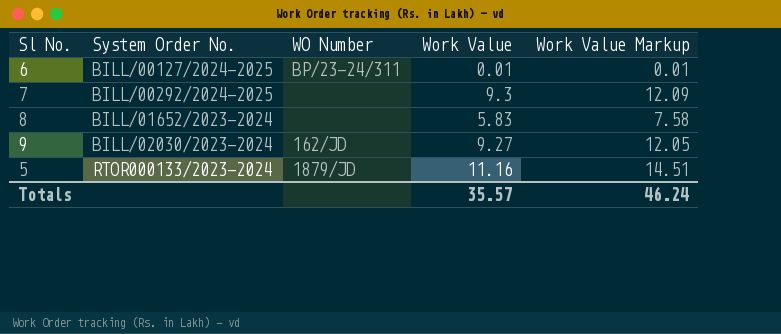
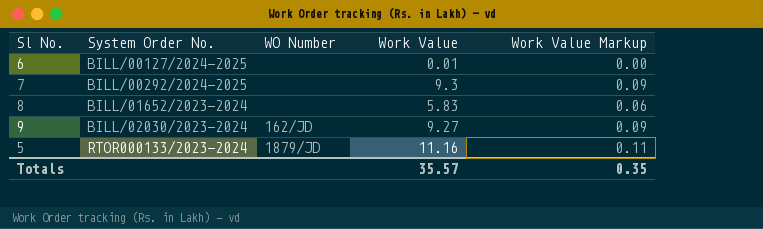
column Work Value Markup | formula: [Work Value] * 1.3 -> [Work Value] * 0.01
6 | WO Number: BP/23-24/311 -> none
Totals | Work Value Markup: 46.24 -> 0.35

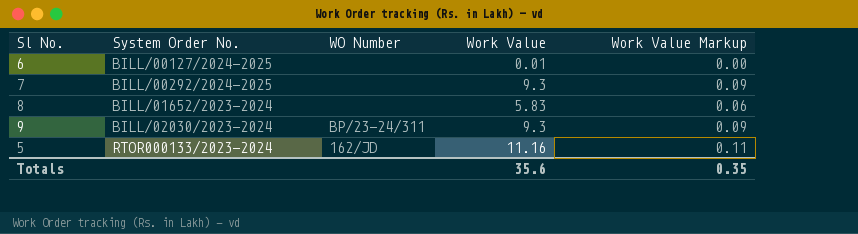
9 | WO Number: 162/JD -> BP/23-24/311
9 | Work Value: 9.27 -> 9.3
5 | WO Number: 1879/JD -> 162/JD
Totals | Work Value: 35.57 -> 35.6

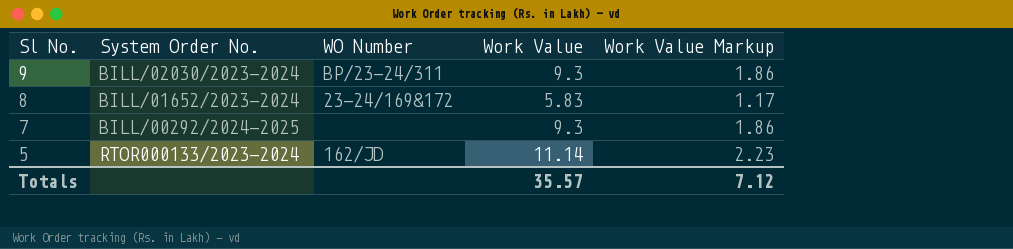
row order: System Order No. ascending -> Sl No. descending
column Work Value Markup | formula: [Work Value] * 0.01 -> [Work Value] * 0.2
row 6: BILL/00127/2024-2025 | none | 0.01 | 0.00 -> none
8 | WO Number: none -> 23-24/169&172
5 | Work Value: 11.16 -> 11.14
Totals | Work Value: 35.6 -> 35.57
Totals | Work Value Markup: 0.35 -> 7.12

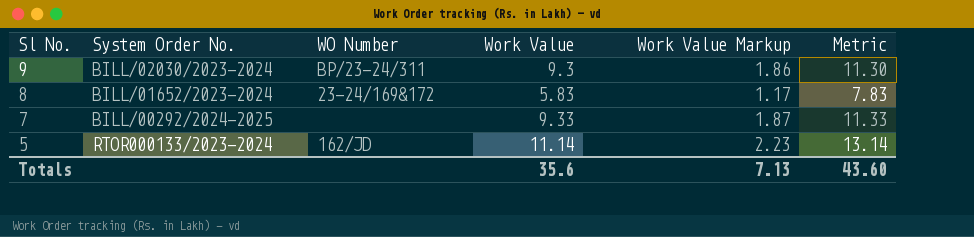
column Metric | formula: none -> [Work Value] + 2
7 | Work Value: 9.3 -> 9.33
7 | Work Value Markup: 1.86 -> 1.87
Totals | Work Value: 35.57 -> 35.6
Totals | Work Value Markup: 7.12 -> 7.13

